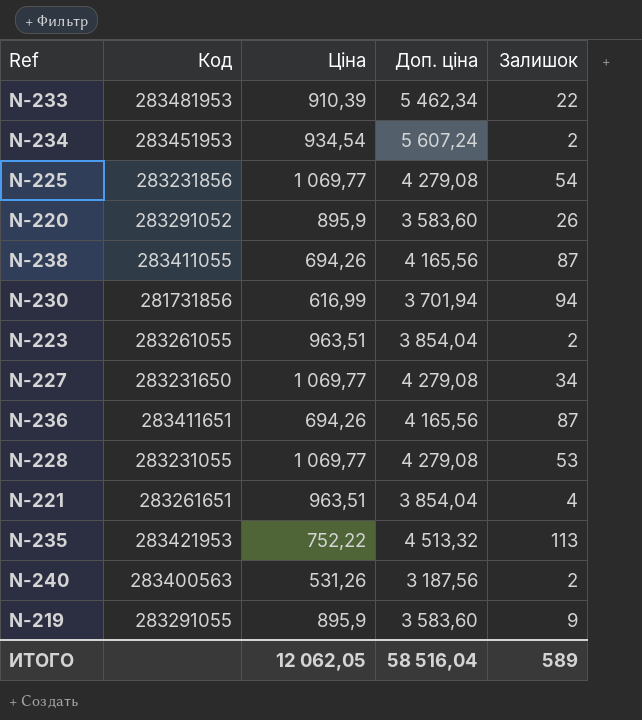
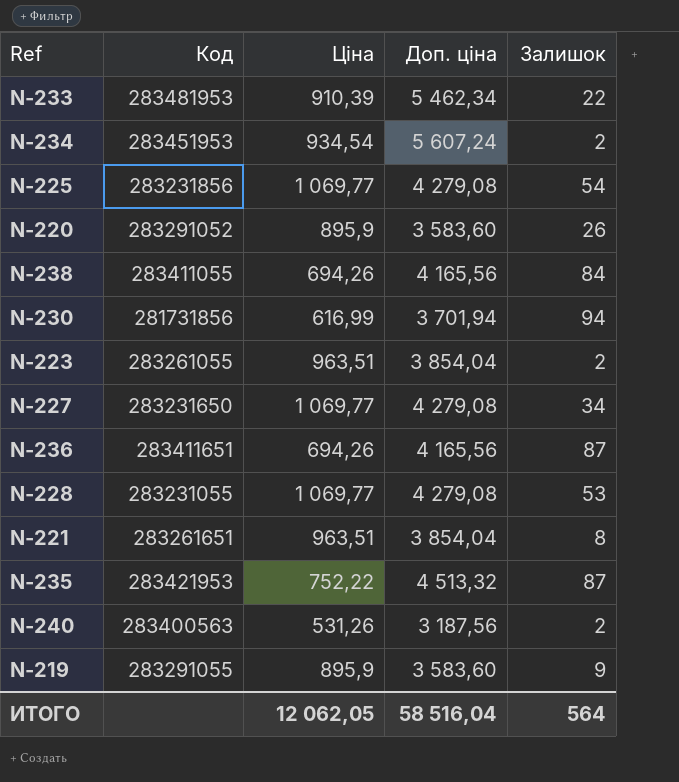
N-238 | Залишок: 87 -> 84
N-221 | Залишок: 4 -> 8
N-235 | Залишок: 113 -> 87
ИТОГО | Залишок: 589 -> 564

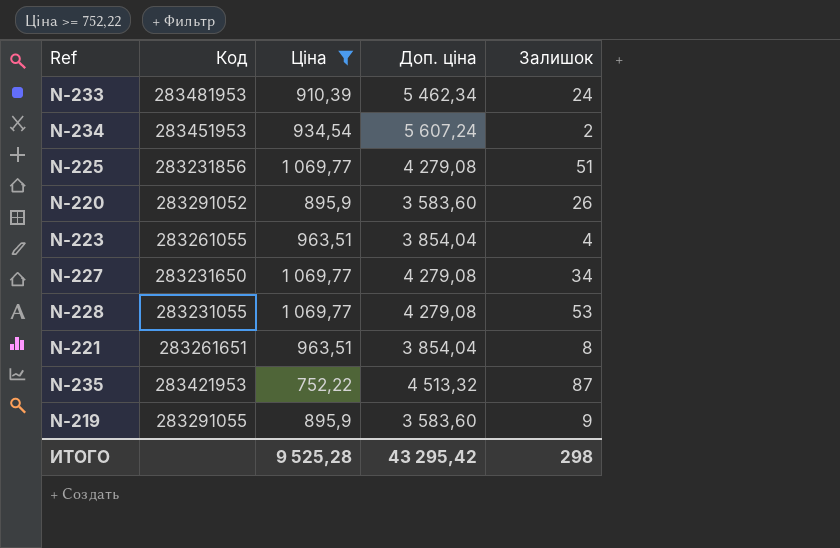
filter: none -> Ціна >= 752,22
N-233 | Залишок: 22 -> 24
N-225 | Залишок: 54 -> 51
N-223 | Залишок: 2 -> 4
ИТОГО | Ціна: 12 062,05 -> 9 525,28
ИТОГО | Доп. ціна: 58 516,04 -> 43 295,42
ИТОГО | Залишок: 564 -> 298

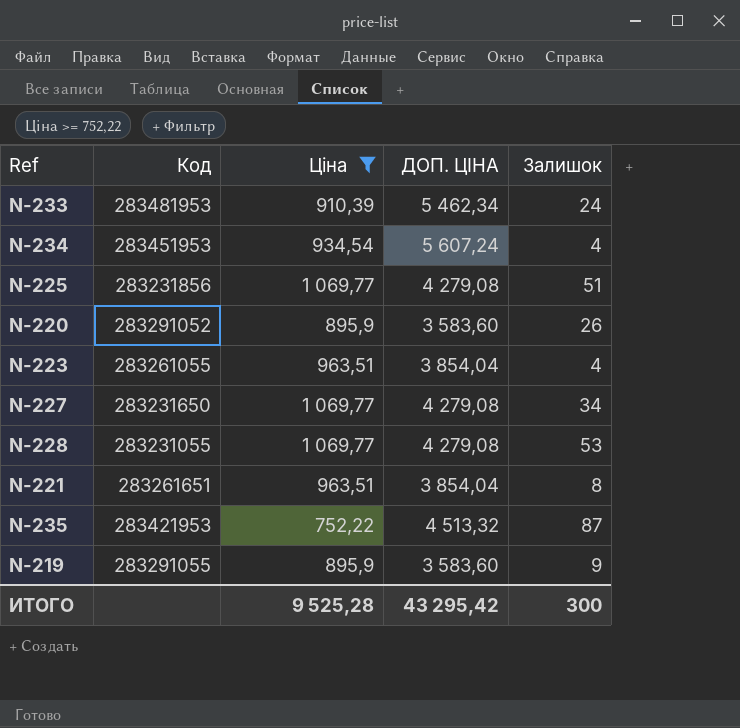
column name: Доп. ціна -> ДОП. ЦІНА
N-234 | Залишок: 2 -> 4
ИТОГО | Залишок: 298 -> 300

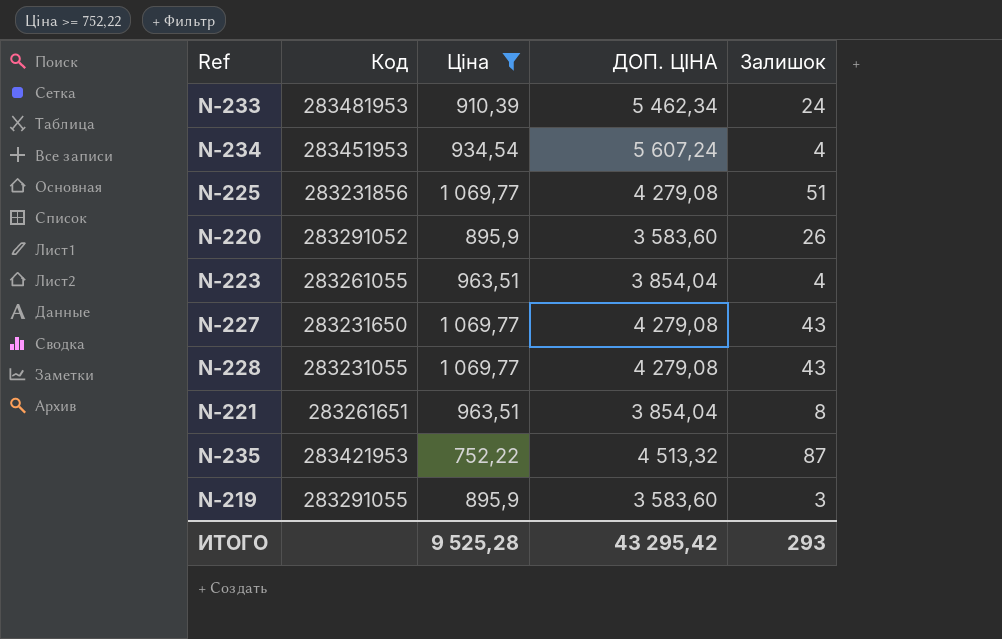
N-227 | Залишок: 34 -> 43
N-228 | Залишок: 53 -> 43
N-219 | Залишок: 9 -> 3
ИТОГО | Залишок: 300 -> 293

